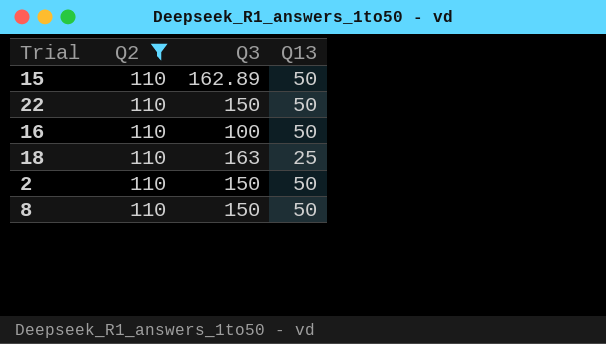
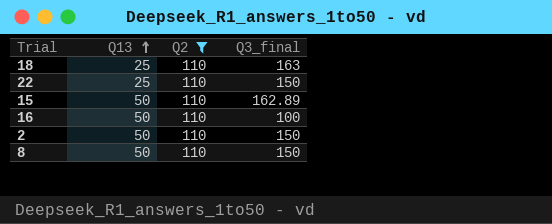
row order: none -> Q13 ascending
column Q13 | position: 4 -> 2
column name: Q3 -> Q3_final
22 | Q13: 50 -> 25

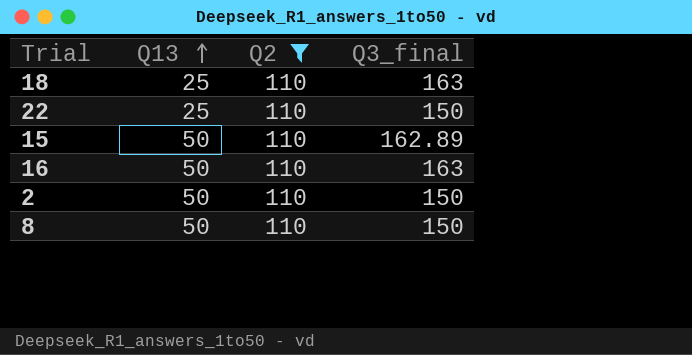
16 | Q3_final: 100 -> 163

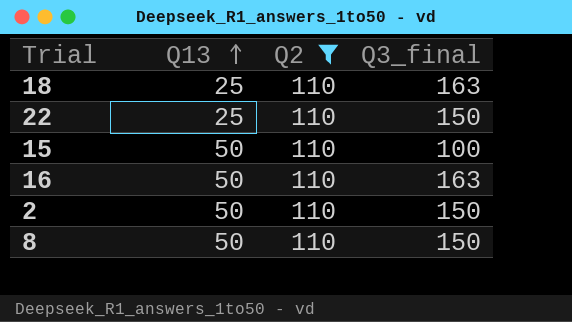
15 | Q3_final: 162.89 -> 100

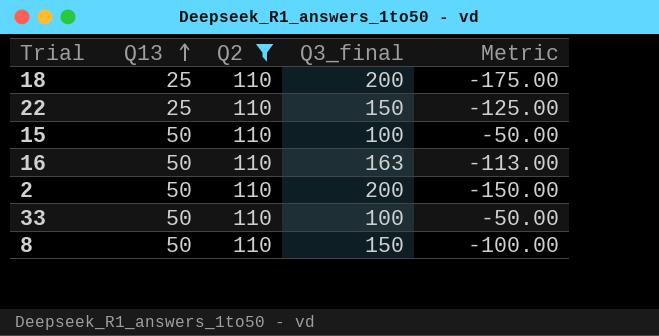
column Metric | formula: none -> [Q13] - [Q3_final]
18 | Q3_final: 163 -> 200
2 | Q3_final: 150 -> 200
row 33: none -> 50 | 110 | 100 | -50.00

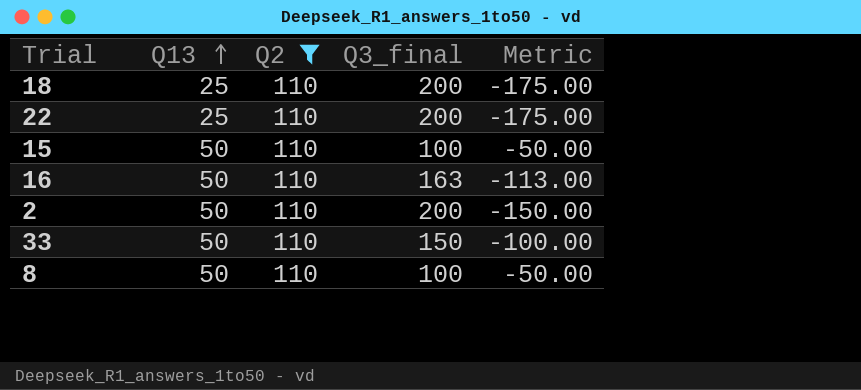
22 | Q3_final: 150 -> 200
22 | Metric: -125.00 -> -175.00
33 | Q3_final: 100 -> 150
33 | Metric: -50.00 -> -100.00
8 | Q3_final: 150 -> 100
8 | Metric: -100.00 -> -50.00

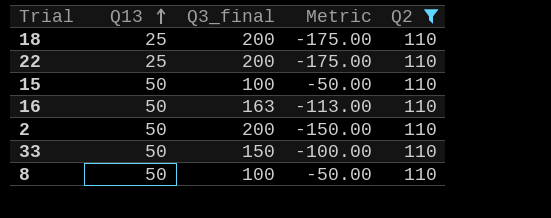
column Q2 | position: 3 -> 5

